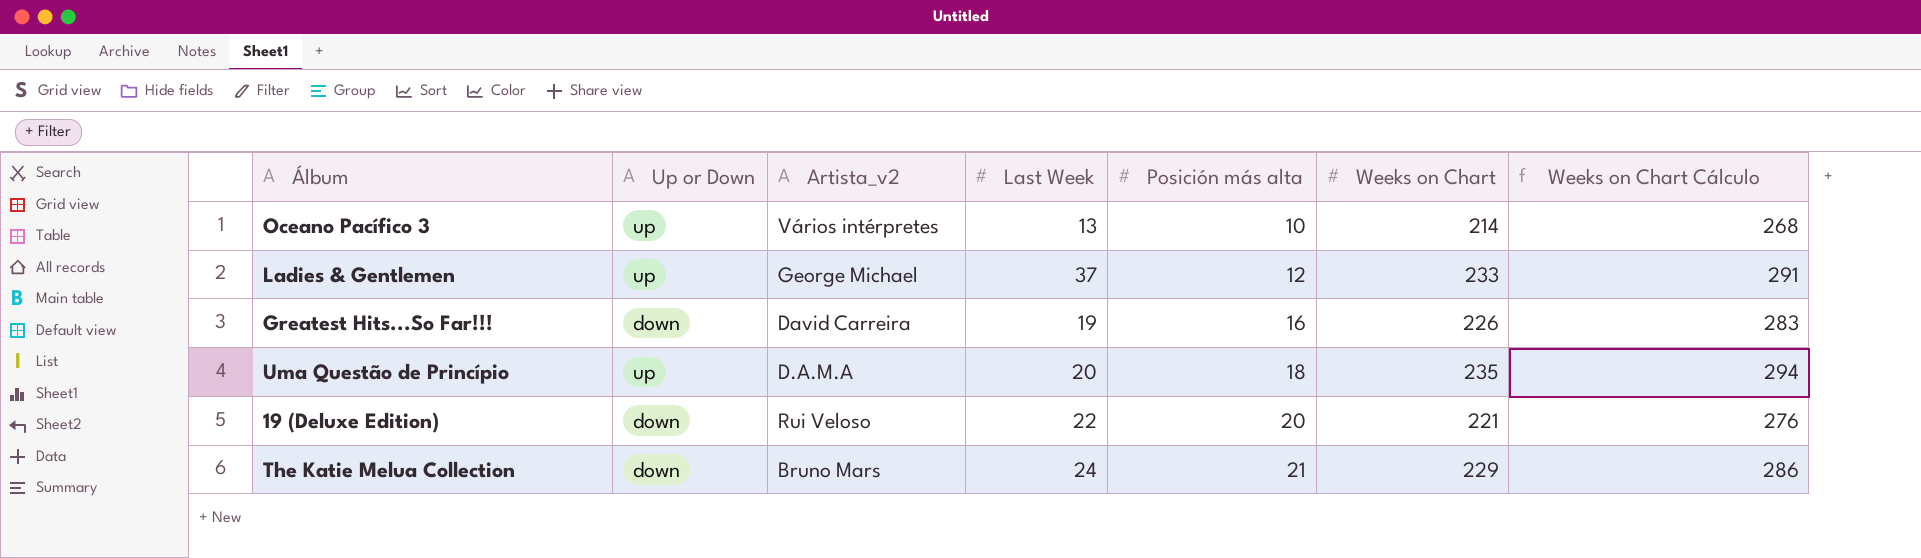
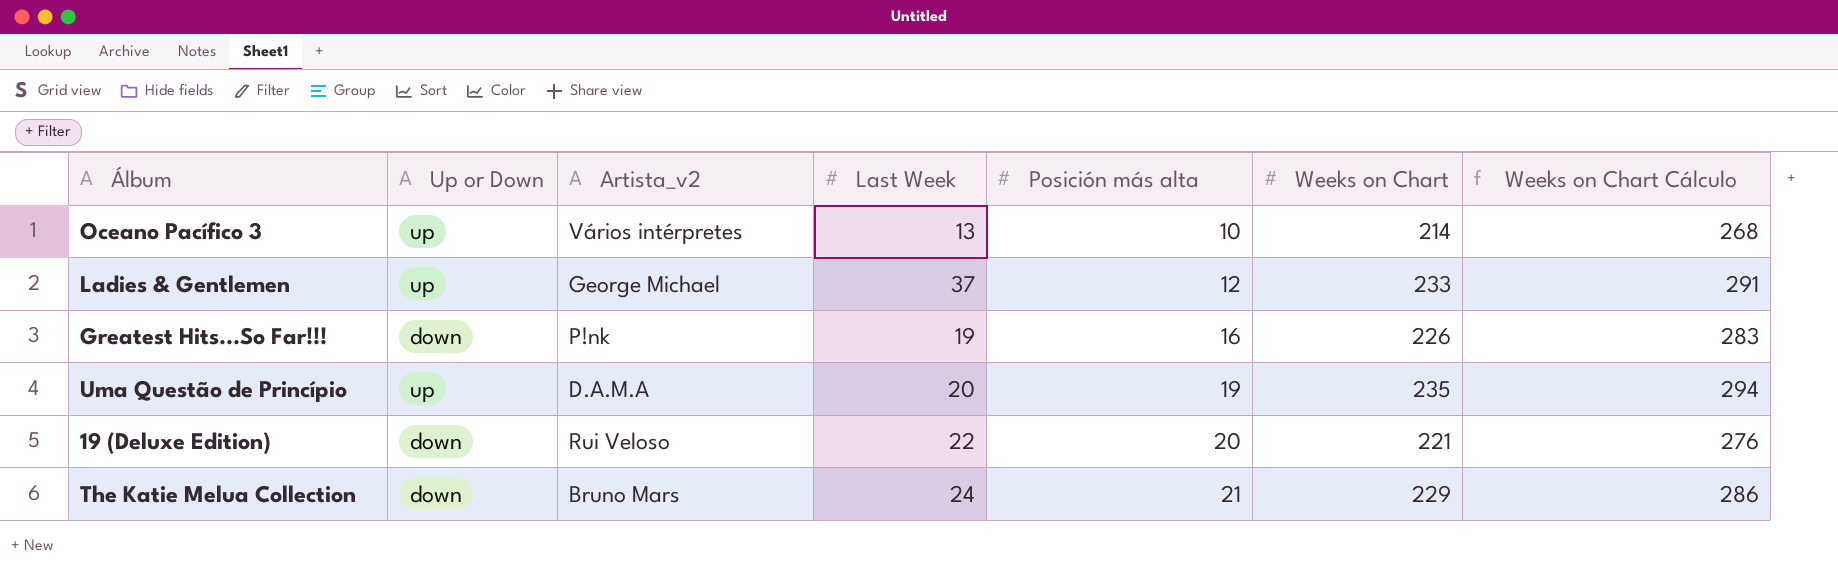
Greatest Hits...So Far!!! | Artista_v2: David Carreira -> P!nk
Uma Questão de Princípio | Posición más alta: 18 -> 19

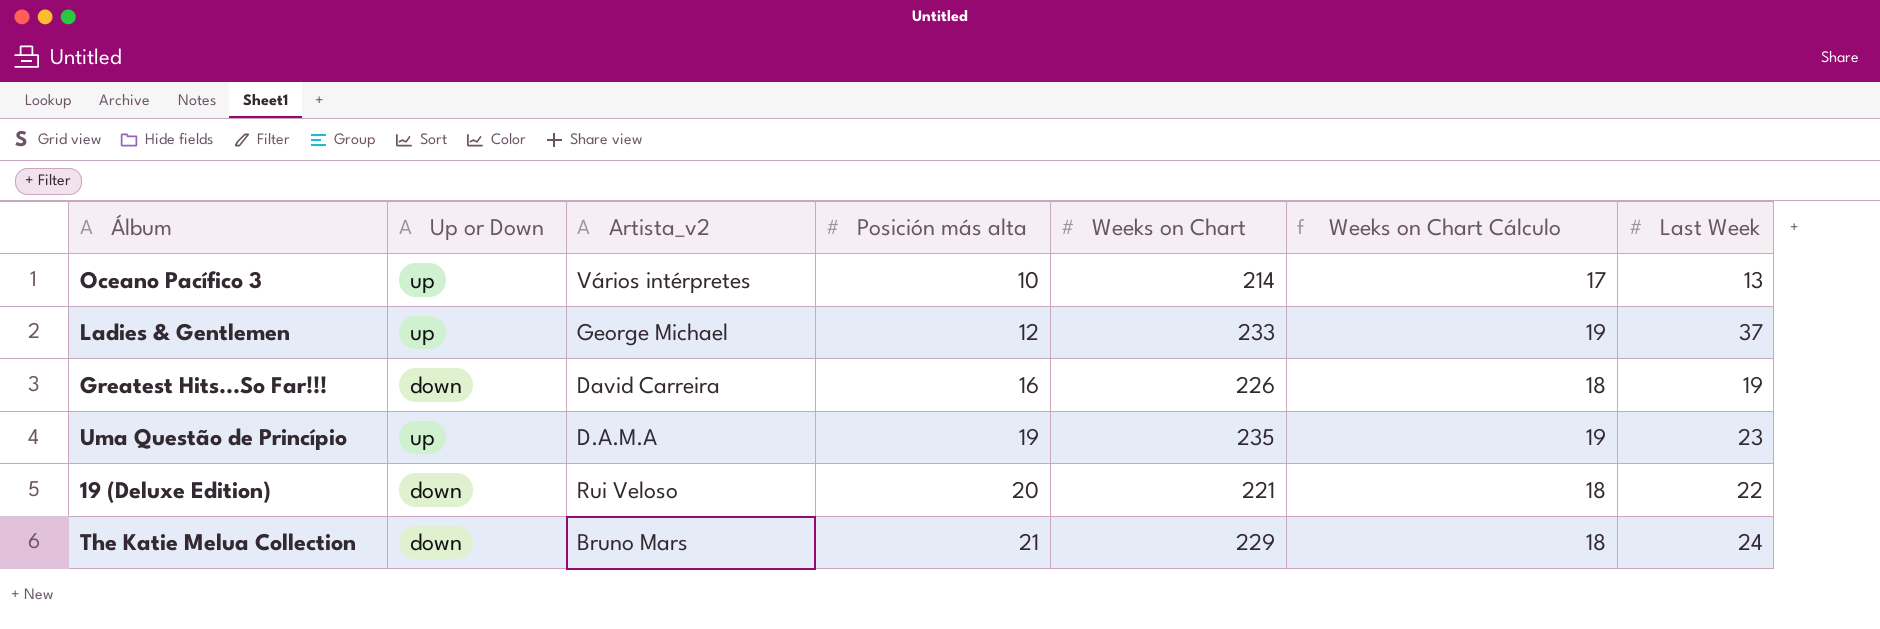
column Weeks on Chart Cálculo | formula: [Weeks on Chart] * 1,25 -> [Weeks on Chart] * 0,08
column Last Week | position: 4 -> 7
Greatest Hits...So Far!!! | Artista_v2: P!nk -> David Carreira
Uma Questão de Princípio | Last Week: 20 -> 23

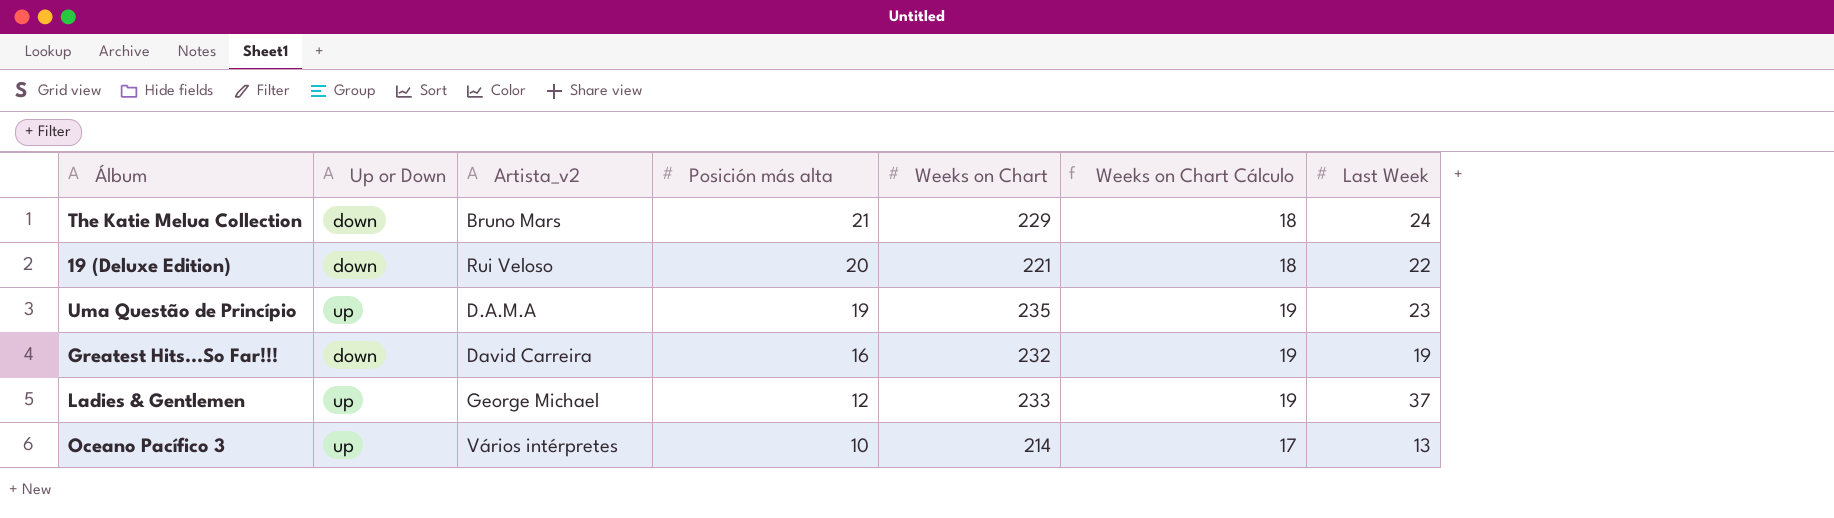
row order: Posición más alta ascending -> Posición más alta descending
Greatest Hits...So Far!!! | Weeks on Chart: 226 -> 232
Greatest Hits...So Far!!! | Weeks on Chart Cálculo: 18 -> 19

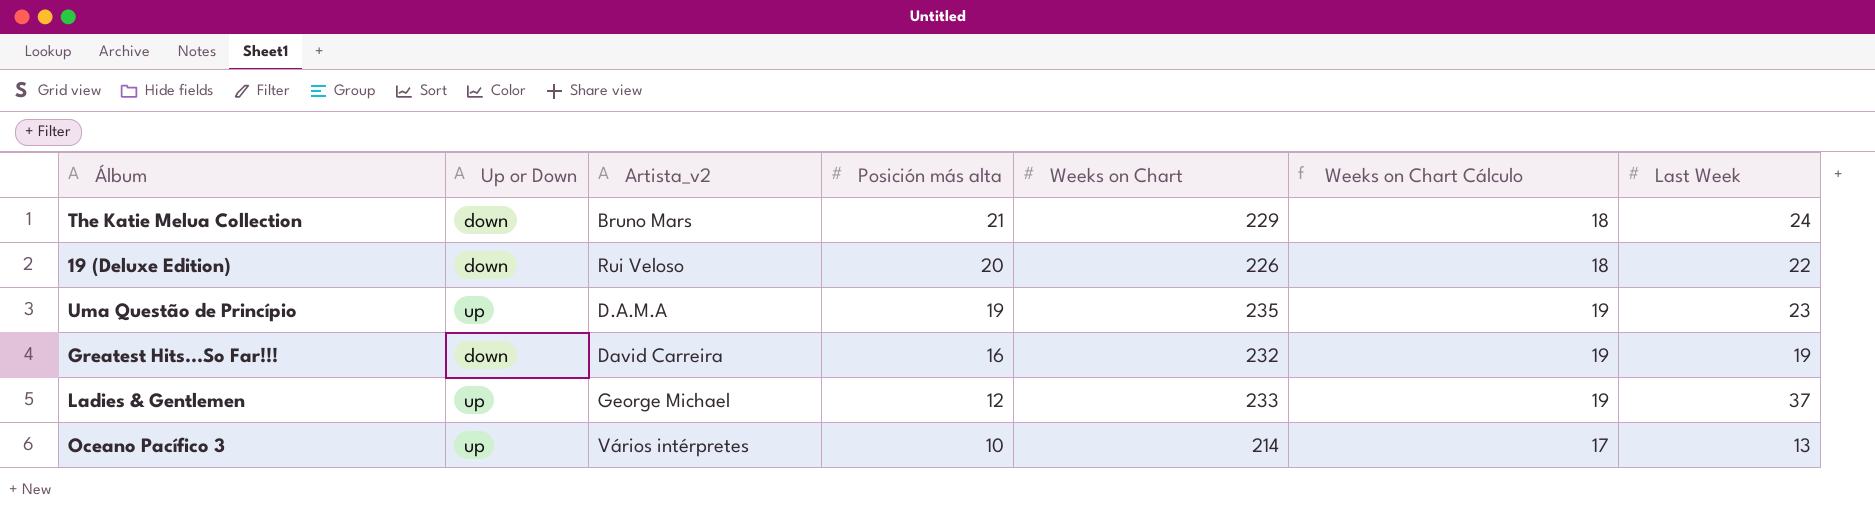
19 (Deluxe Edition) | Weeks on Chart: 221 -> 226

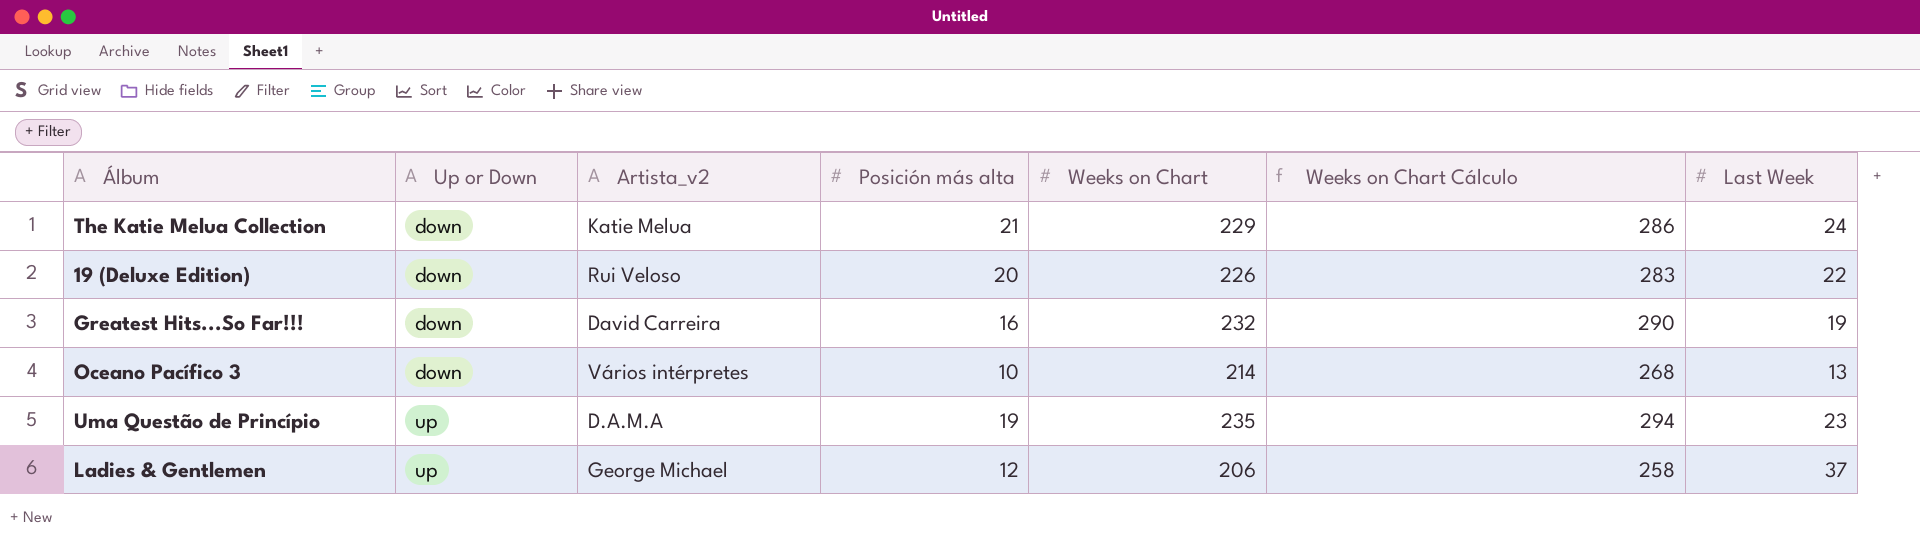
row order: Posición más alta descending -> Up or Down ascending
column Weeks on Chart Cálculo | formula: [Weeks on Chart] * 0,08 -> [Weeks on Chart] * 1,25
The Katie Melua Collection | Artista_v2: Bruno Mars -> Katie Melua
Oceano Pacífico 3 | Up or Down: up -> down
Ladies & Gentlemen | Weeks on Chart: 233 -> 206

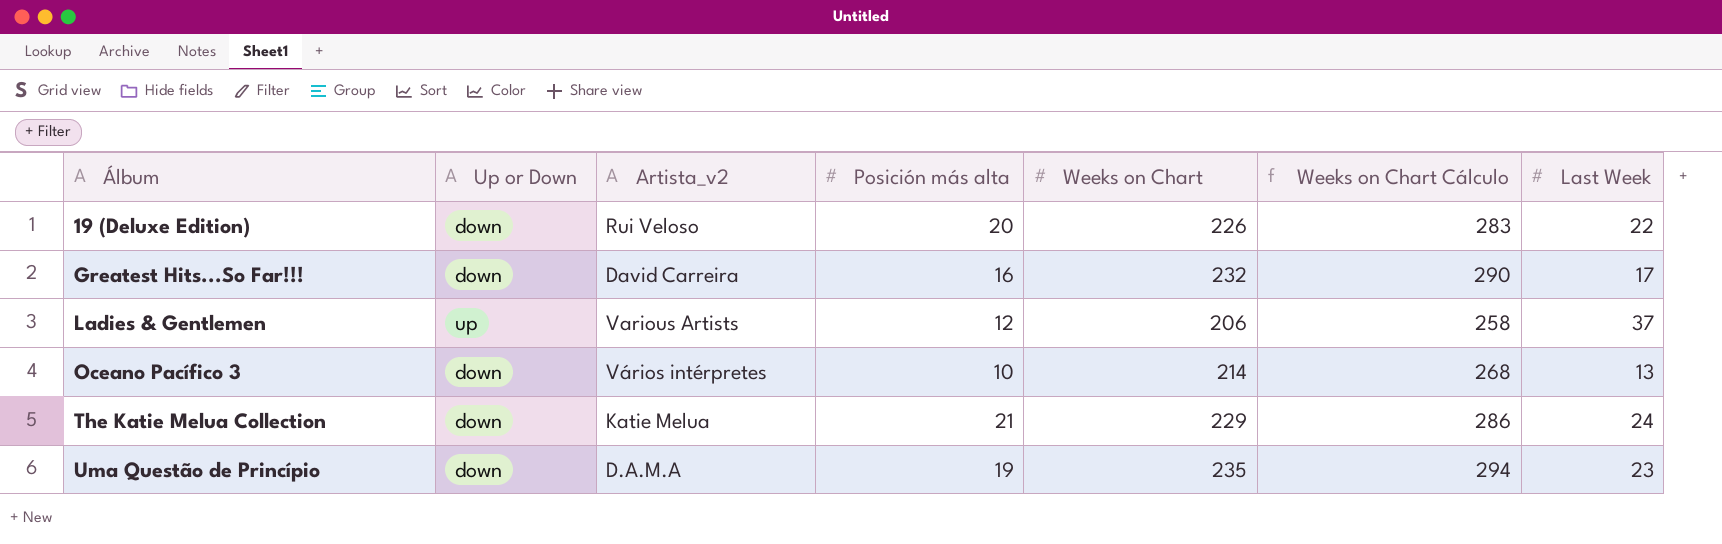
row order: Up or Down ascending -> Álbum ascending
Greatest Hits...So Far!!! | Last Week: 19 -> 17
Ladies & Gentlemen | Artista_v2: George Michael -> Various Artists
Uma Questão de Princípio | Up or Down: up -> down

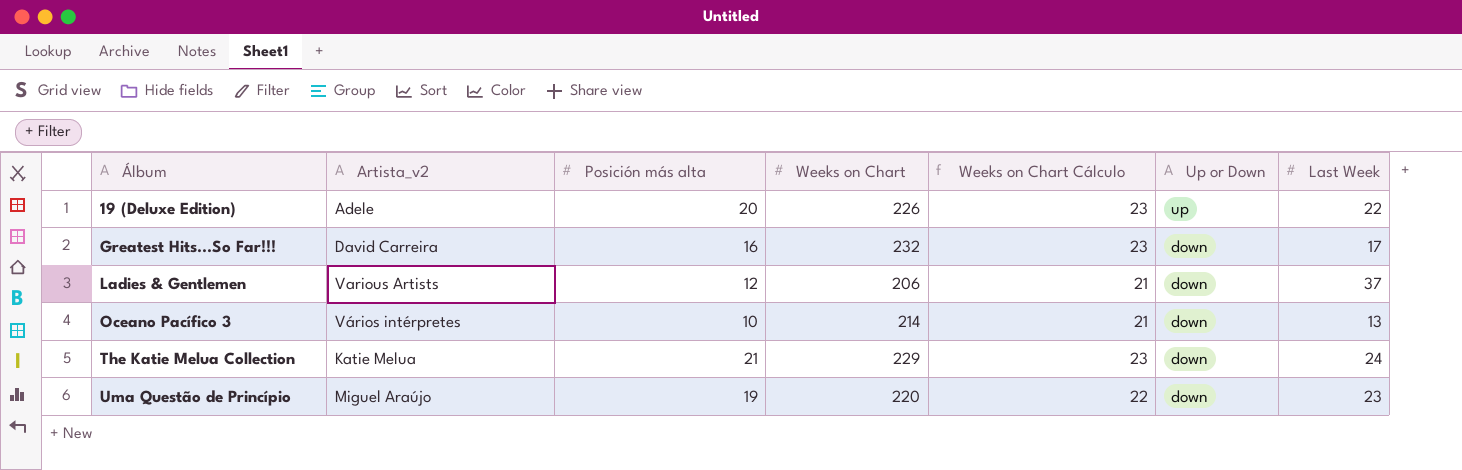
column Weeks on Chart Cálculo | formula: [Weeks on Chart] * 1,25 -> [Weeks on Chart] * 0,1
column Up or Down | position: 2 -> 6
19 (Deluxe Edition) | Artista_v2: Rui Veloso -> Adele
19 (Deluxe Edition) | Up or Down: down -> up
Ladies & Gentlemen | Up or Down: up -> down
Uma Questão de Princípio | Artista_v2: D.A.M.A -> Miguel Araújo
Uma Questão de Princípio | Weeks on Chart: 235 -> 220

